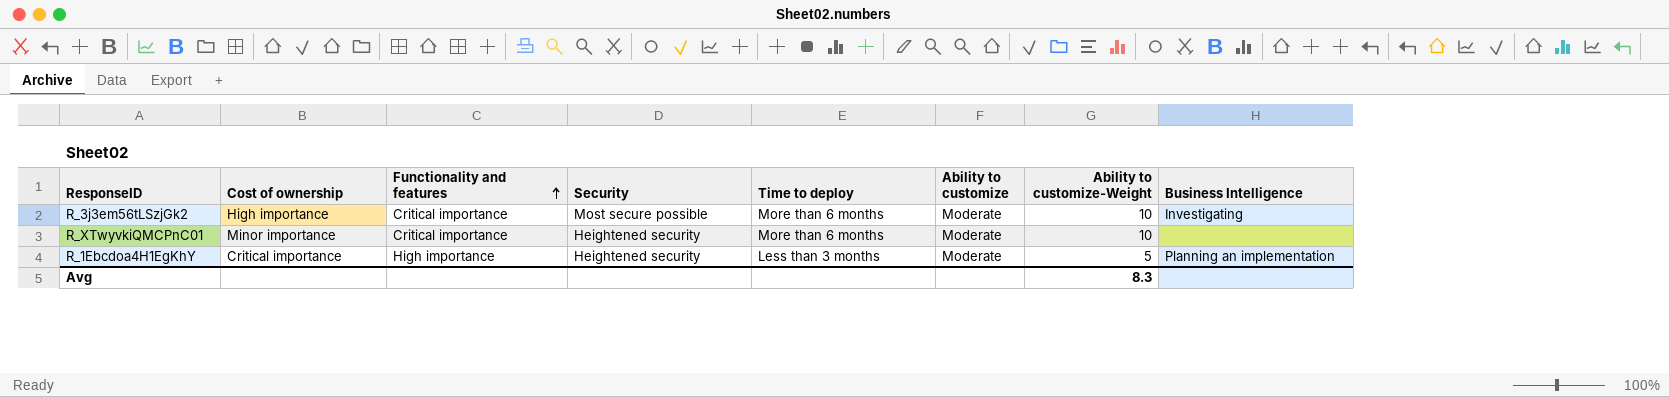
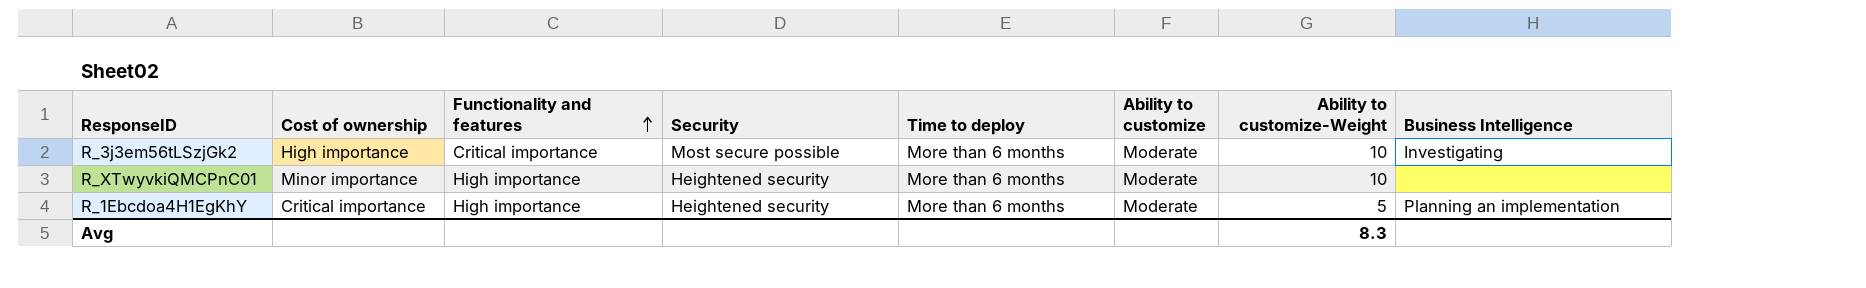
R_XTwyvkiQMCPnC01 | Functionality and features: Critical importance -> High importance
R_1Ebcdoa4H1EgKhY | Time to deploy: Less than 3 months -> More than 6 months

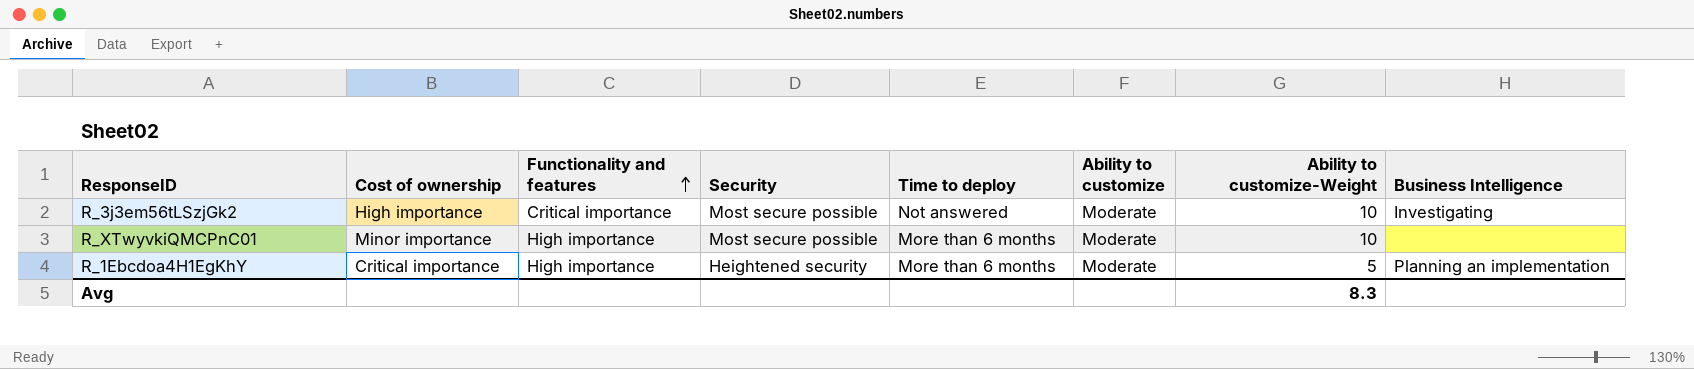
R_3j3em56tLSzjGk2 | Time to deploy: More than 6 months -> Not answered
R_XTwyvkiQMCPnC01 | Security: Heightened security -> Most secure possible

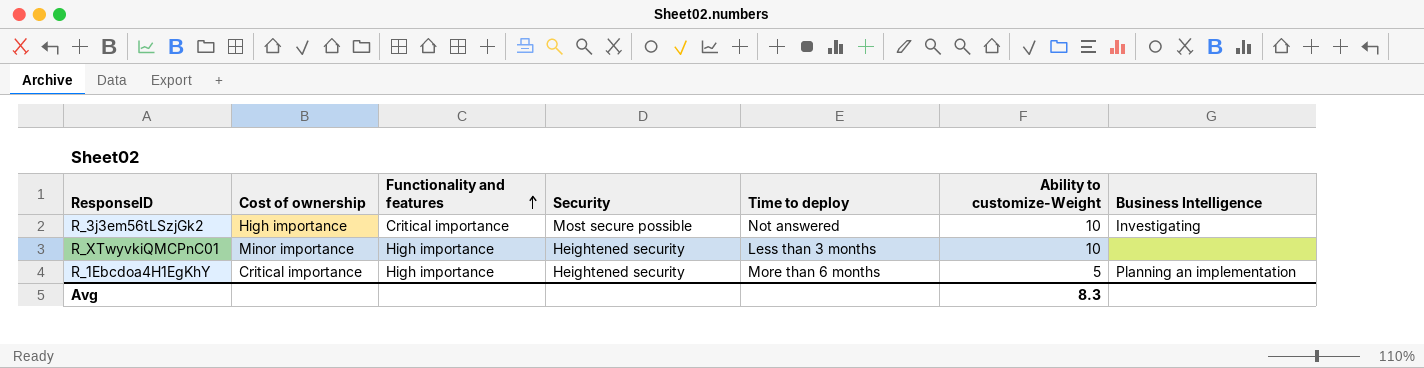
column Ability to customize | position: 6 -> none
R_XTwyvkiQMCPnC01 | Security: Most secure possible -> Heightened security
R_XTwyvkiQMCPnC01 | Time to deploy: More than 6 months -> Less than 3 months

